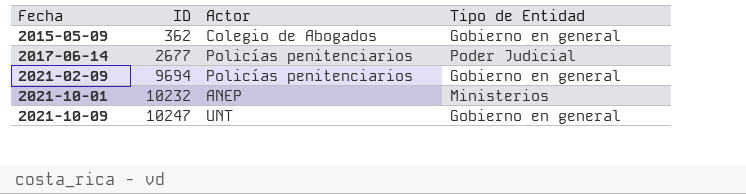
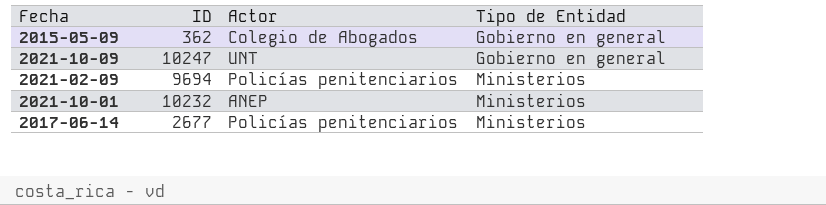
row order: Fecha ascending -> Tipo de Entidad ascending
2021-02-09 | Tipo de Entidad: Gobierno en general -> Ministerios
2017-06-14 | Tipo de Entidad: Poder Judicial -> Ministerios

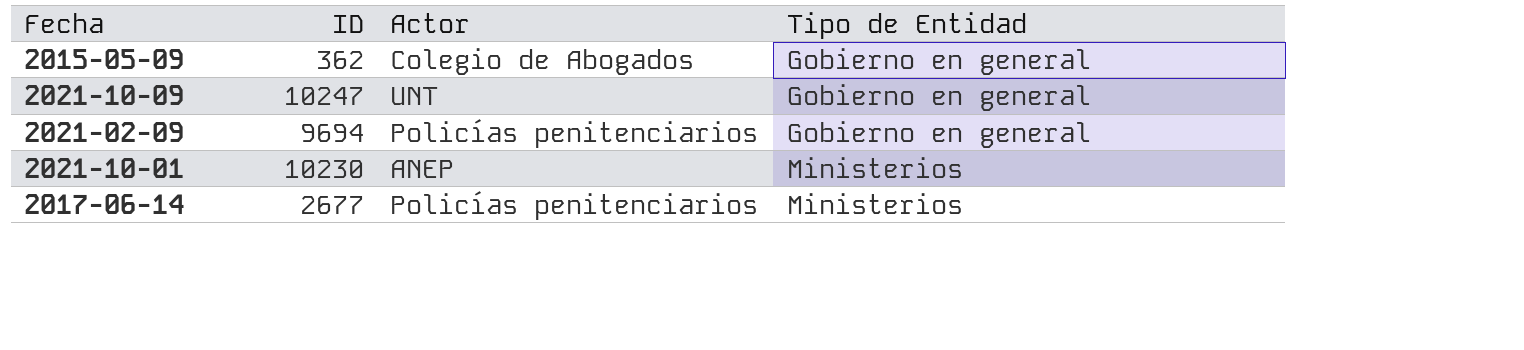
2021-02-09 | Tipo de Entidad: Ministerios -> Gobierno en general
2021-10-01 | ID: 10232 -> 10230

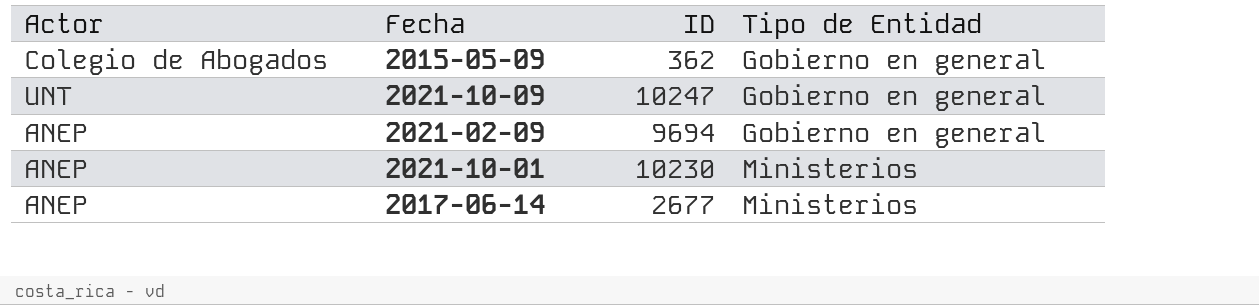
column Actor | position: 3 -> 1
2021-02-09 | Actor: Policías penitenciarios -> ANEP
2017-06-14 | Actor: Policías penitenciarios -> ANEP

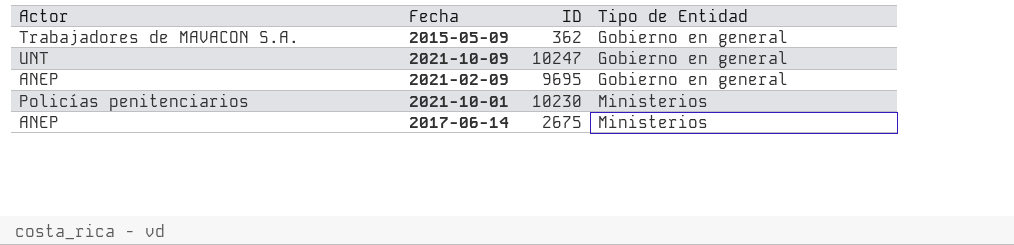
2015-05-09 | Actor: Colegio de Abogados -> Trabajadores de MAVACON S.A.
2021-02-09 | ID: 9694 -> 9695
2021-10-01 | Actor: ANEP -> Policías penitenciarios
2017-06-14 | ID: 2677 -> 2675

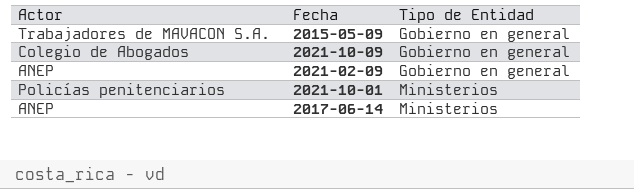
column ID | position: 3 -> none
2021-10-09 | Actor: UNT -> Colegio de Abogados

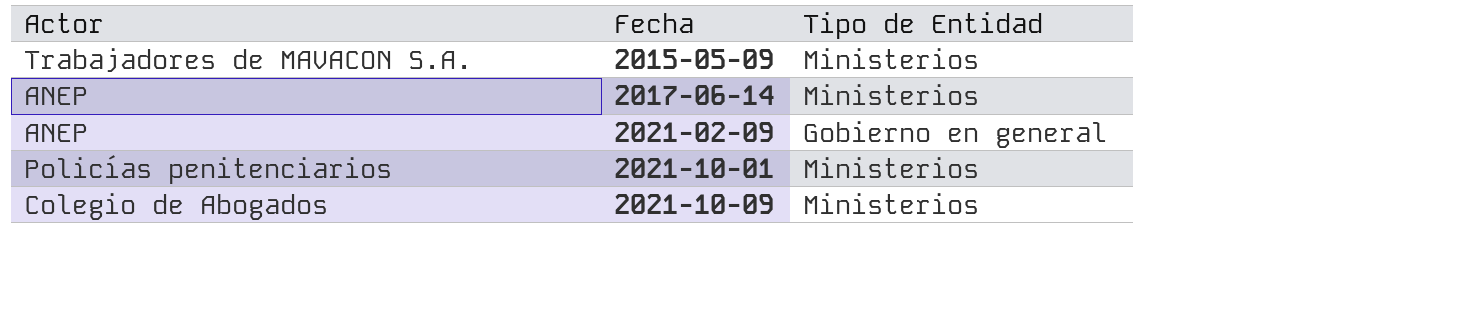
row order: Tipo de Entidad ascending -> Fecha ascending
2015-05-09 | Tipo de Entidad: Gobierno en general -> Ministerios
2021-10-09 | Tipo de Entidad: Gobierno en general -> Ministerios

